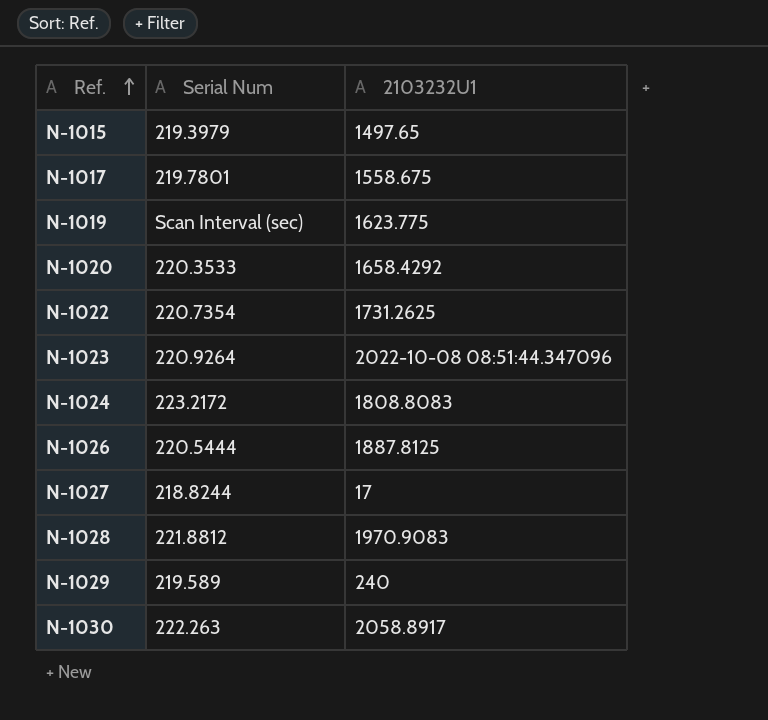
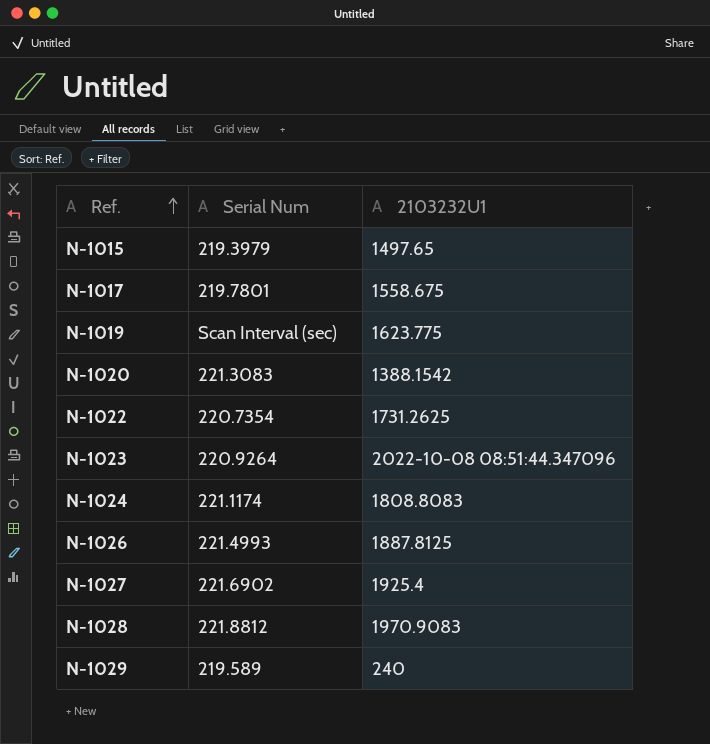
row N-1030: 222.263 | 2058.8917 -> none
N-1020 | Serial Num: 220.3533 -> 221.3083
N-1020 | 2103232U1: 1658.4292 -> 1388.1542
N-1024 | Serial Num: 223.2172 -> 221.1174
N-1026 | Serial Num: 220.5444 -> 221.4993
N-1027 | Serial Num: 218.8244 -> 221.6902
N-1027 | 2103232U1: 17 -> 1925.4

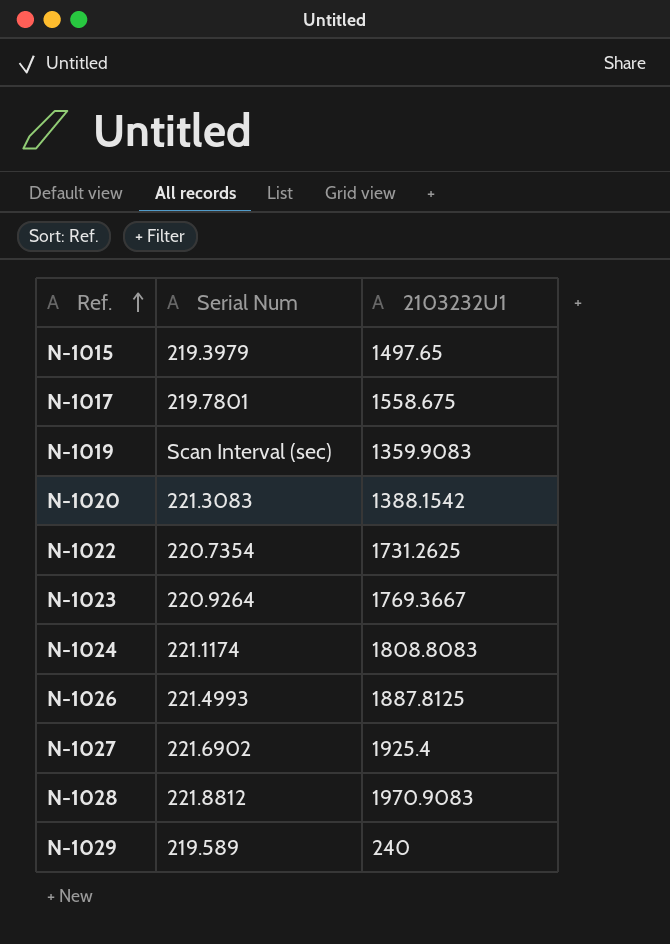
N-1019 | 2103232U1: 1623.775 -> 1359.9083
N-1023 | 2103232U1: 2022-10-08 08:51:44.347096 -> 1769.3667

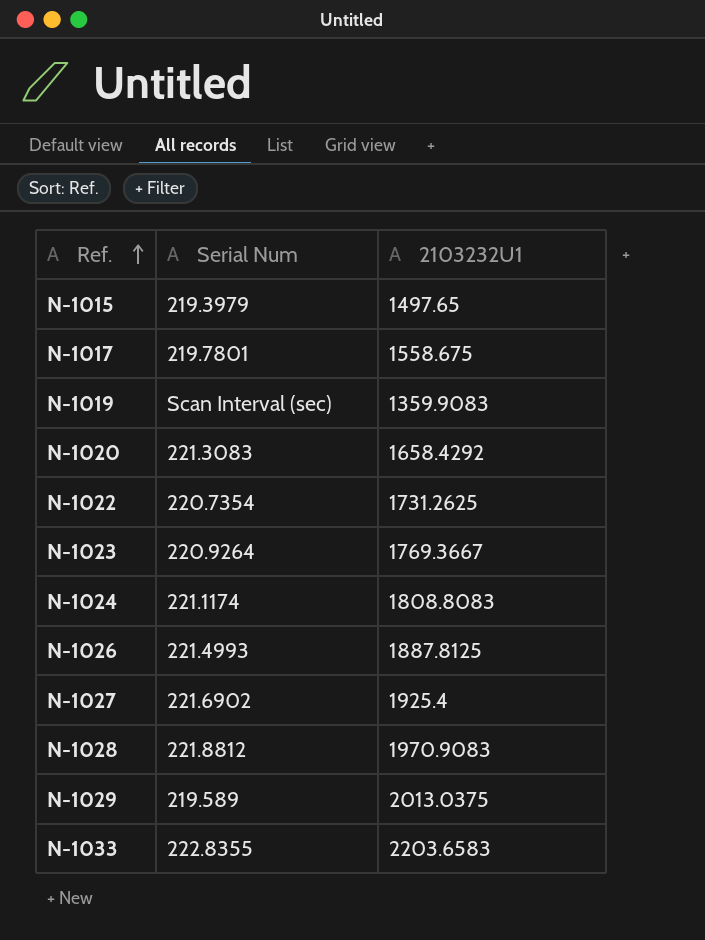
N-1020 | 2103232U1: 1388.1542 -> 1658.4292
N-1029 | 2103232U1: 240 -> 2013.0375
row N-1033: none -> 222.8355 | 2203.6583

